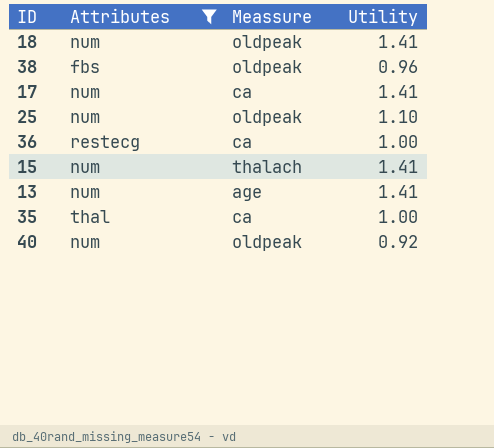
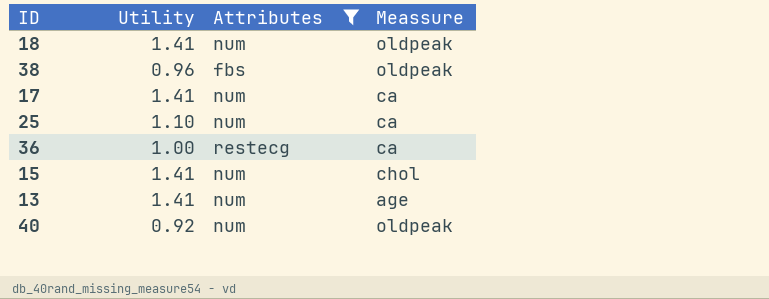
column Utility | position: 4 -> 2
row 35: thal | ca | 1.00 -> none
25 | Meassure: oldpeak -> ca
15 | Meassure: thalach -> chol

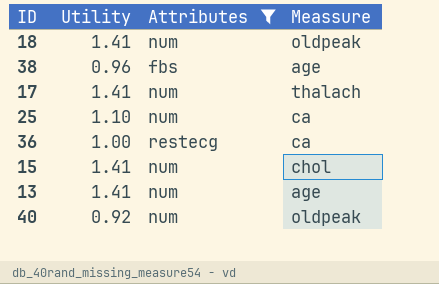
38 | Meassure: oldpeak -> age
17 | Meassure: ca -> thalach

